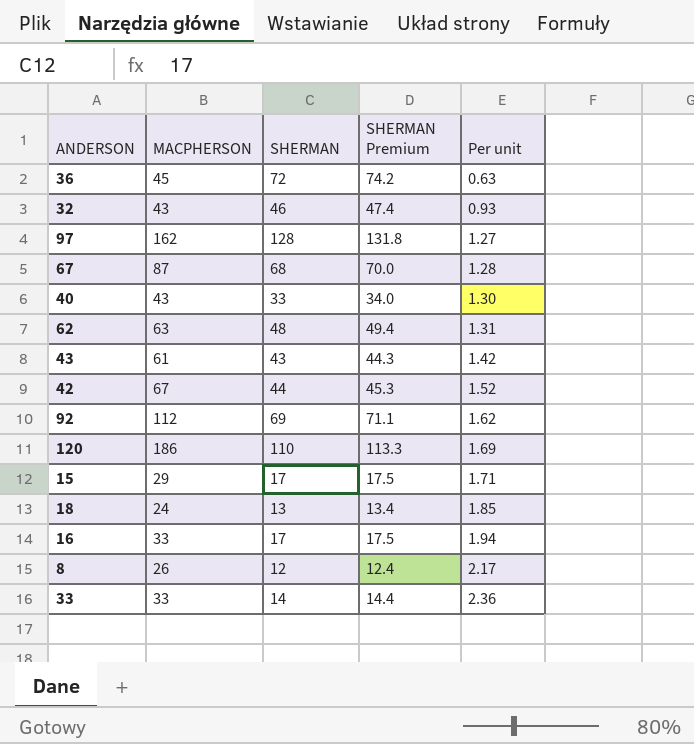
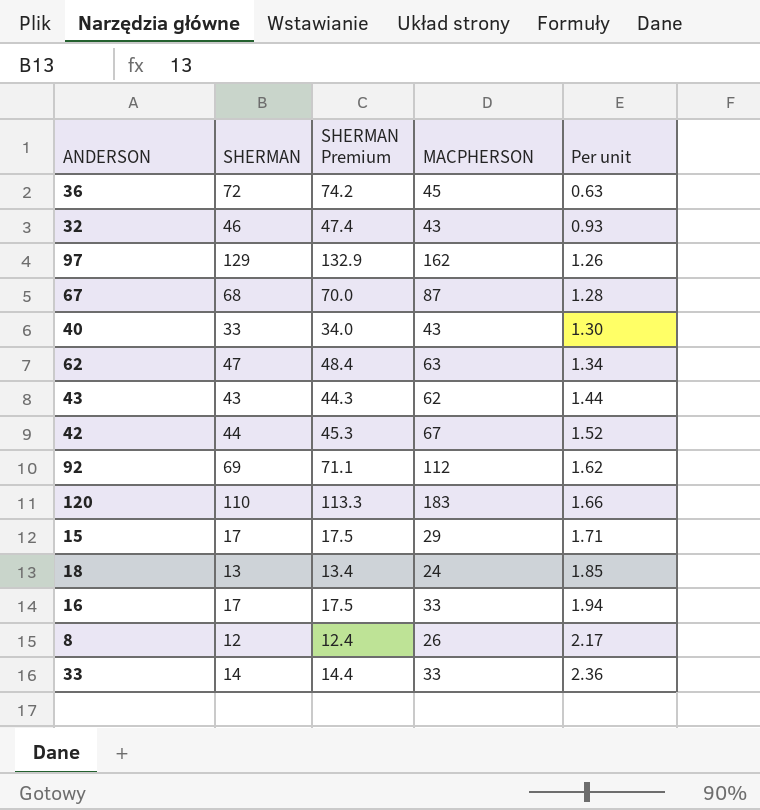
column MACPHERSON | position: 2 -> 4
97 | SHERMAN: 128 -> 129
97 | SHERMAN Premium: 131.8 -> 132.9
97 | Per unit: 1.27 -> 1.26
62 | SHERMAN: 48 -> 47
62 | SHERMAN Premium: 49.4 -> 48.4
62 | Per unit: 1.31 -> 1.34
43 | MACPHERSON: 61 -> 62
43 | Per unit: 1.42 -> 1.44
120 | MACPHERSON: 186 -> 183
120 | Per unit: 1.69 -> 1.66

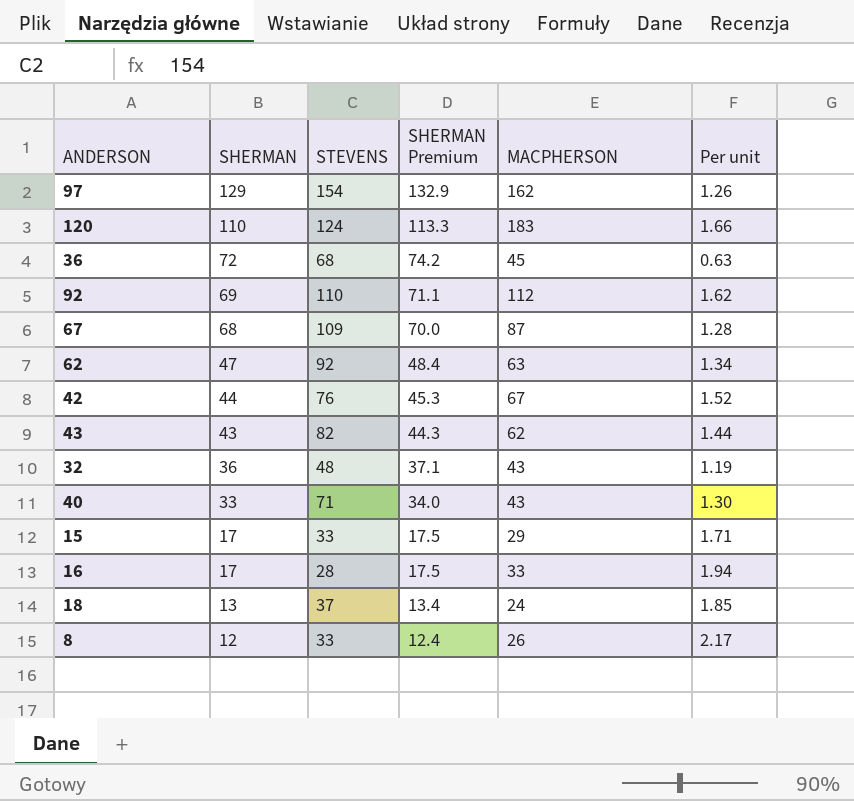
row order: Per unit ascending -> SHERMAN descending
column STEVENS | position: none -> 3
row 33: 14 | 14.4 | 33 | 2.36 -> none
32 | SHERMAN: 46 -> 36
32 | SHERMAN Premium: 47.4 -> 37.1
32 | Per unit: 0.93 -> 1.19

